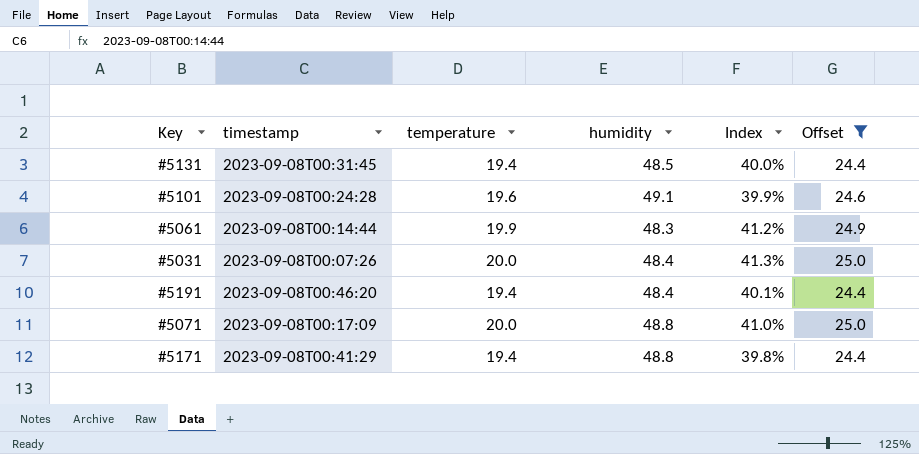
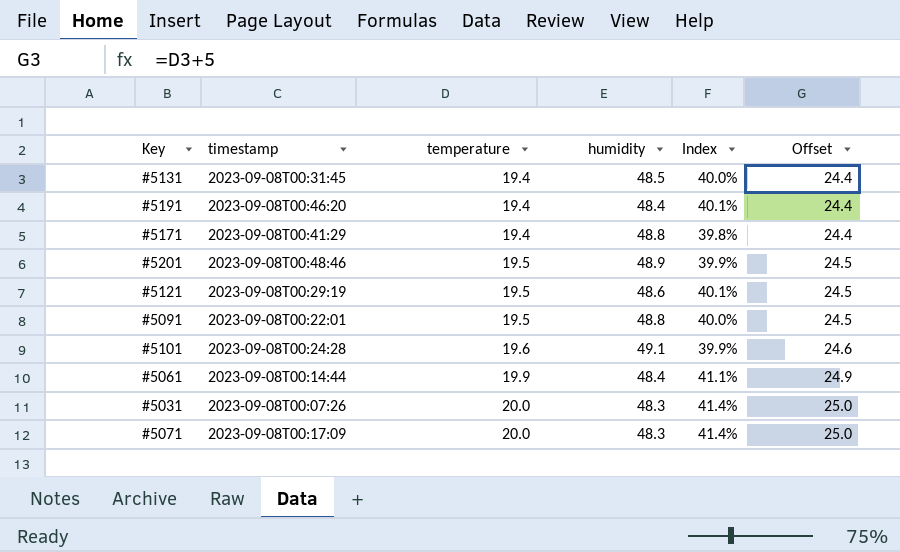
filter: Offset != 24.5 -> none
row order: none -> temperature ascending
#5061 | humidity: 48.3 -> 48.4
#5061 | Index: 41.2% -> 41.1%
#5031 | humidity: 48.4 -> 48.3
#5031 | Index: 41.3% -> 41.4%
#5071 | humidity: 48.8 -> 48.3
#5071 | Index: 41.0% -> 41.4%

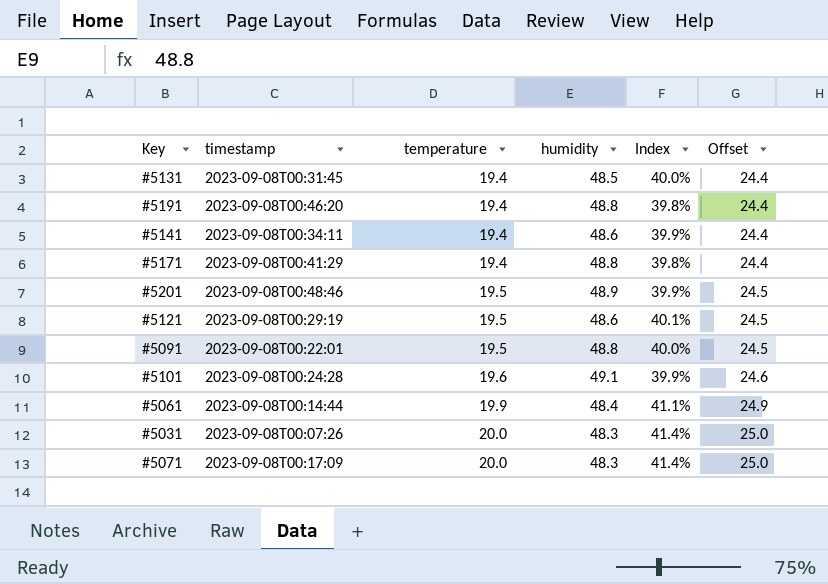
#5191 | humidity: 48.4 -> 48.8
#5191 | Index: 40.1% -> 39.8%
row #5141: none -> 2023-09-08T00:34:11 | 19.4 | 48.6 | 39.9% | 24.4

